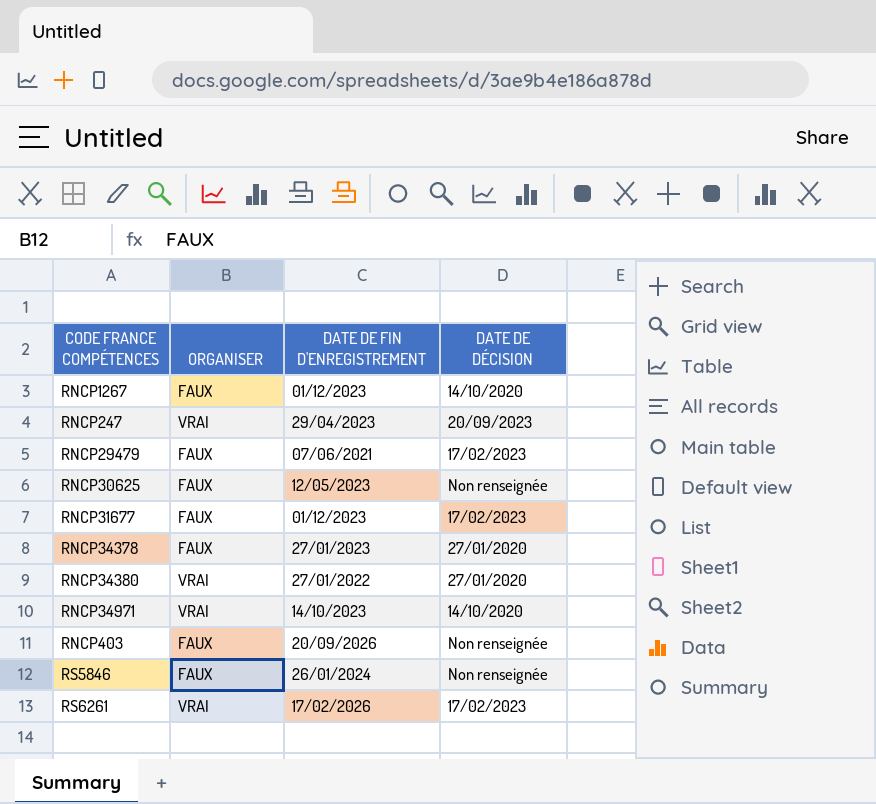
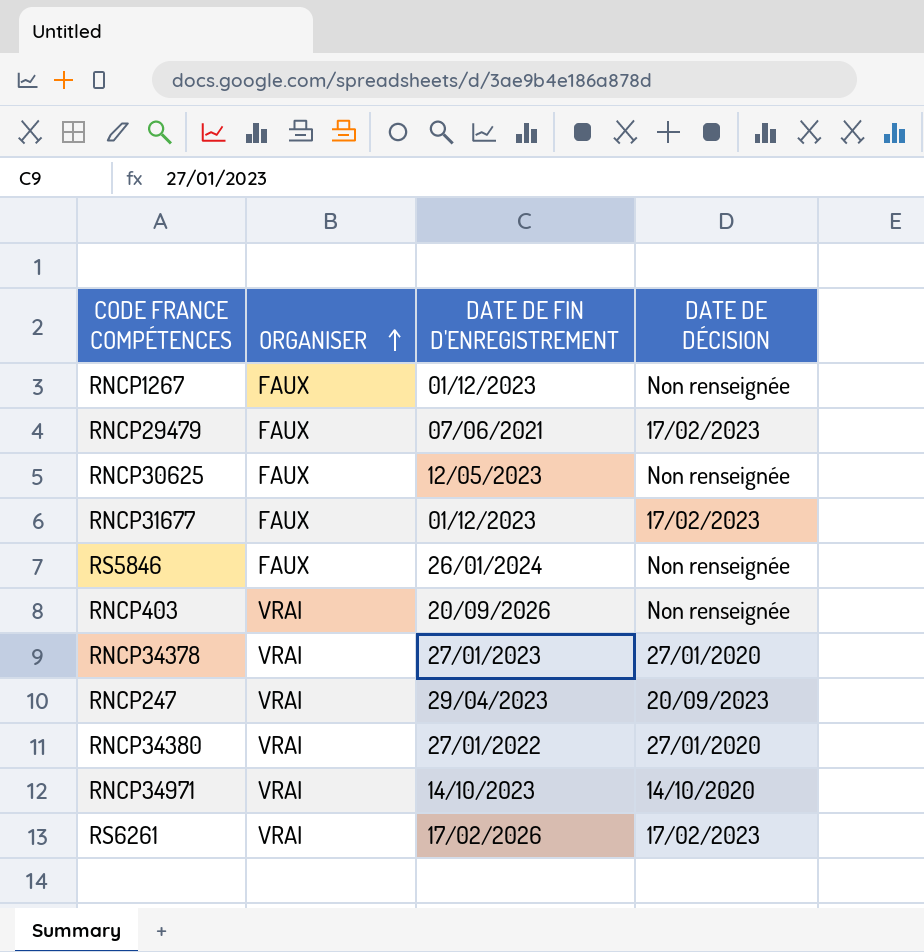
row order: none -> ORGANISER ascending
RNCP1267 | DATE DE DÉCISION: 14/10/2020 -> Non renseignée
RNCP403 | ORGANISER: FAUX -> VRAI
RNCP34378 | ORGANISER: FAUX -> VRAI

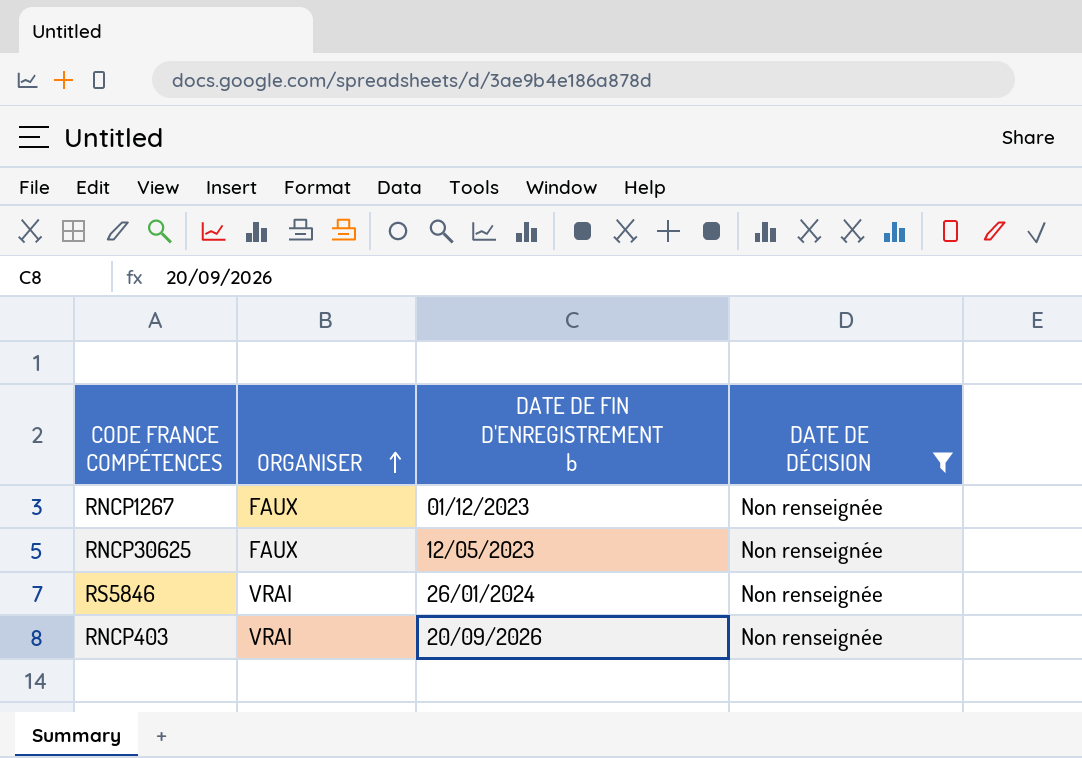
filter: none -> DATE DE DÉCISION = Non renseignée
column name: DATE DE FIN D'ENREGISTREMENT -> DATE DE FIN D'ENREGISTREMENT b
RS5846 | ORGANISER: FAUX -> VRAI

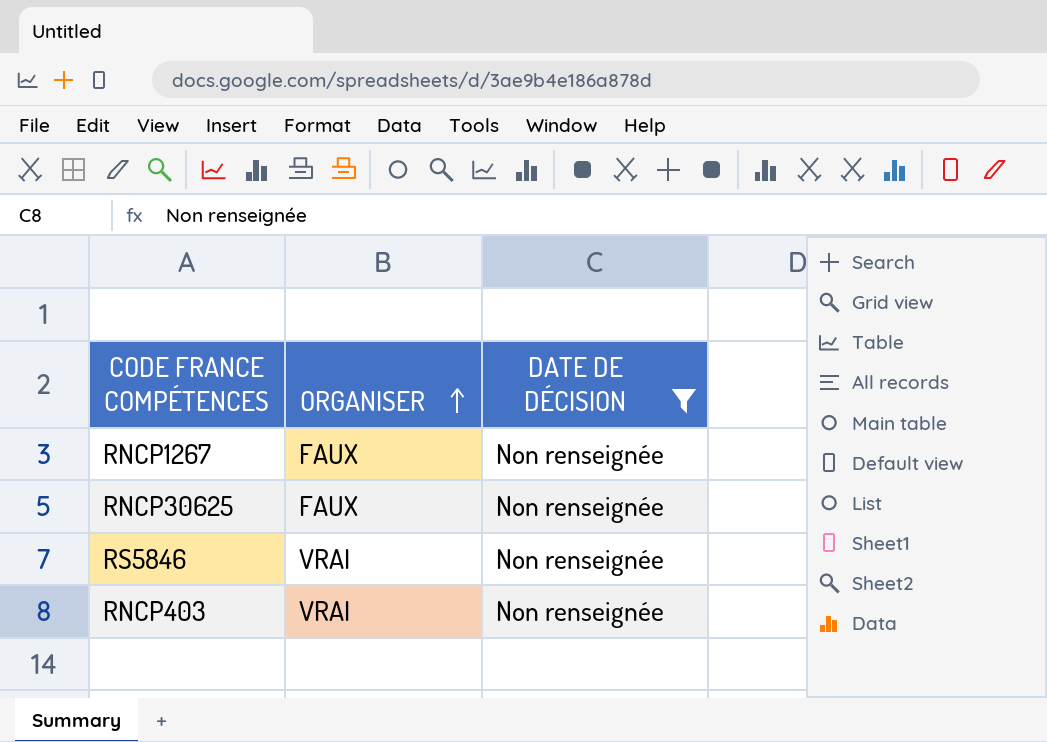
column DATE DE FIN D'ENREGISTREMENT b | position: 3 -> none

